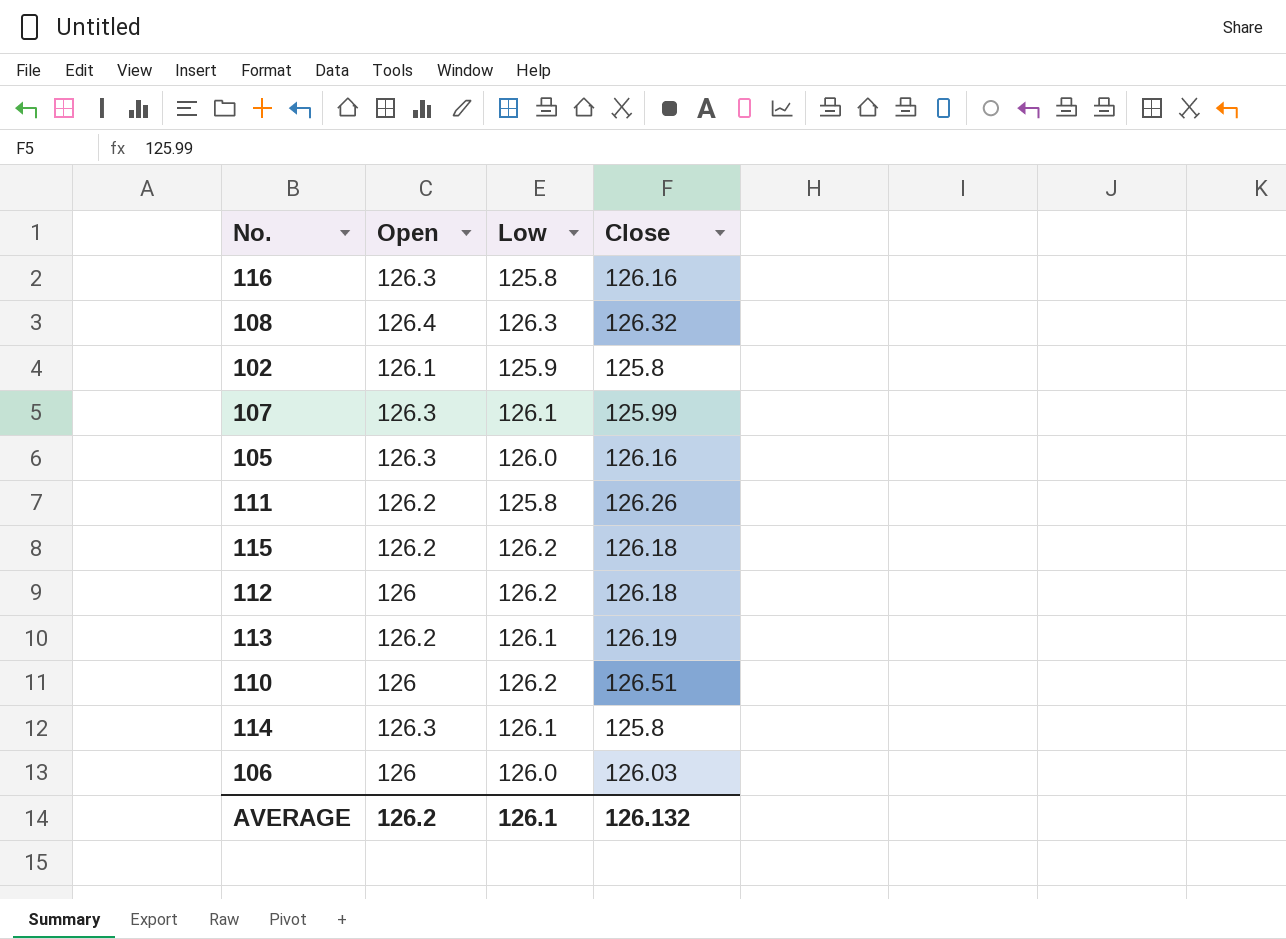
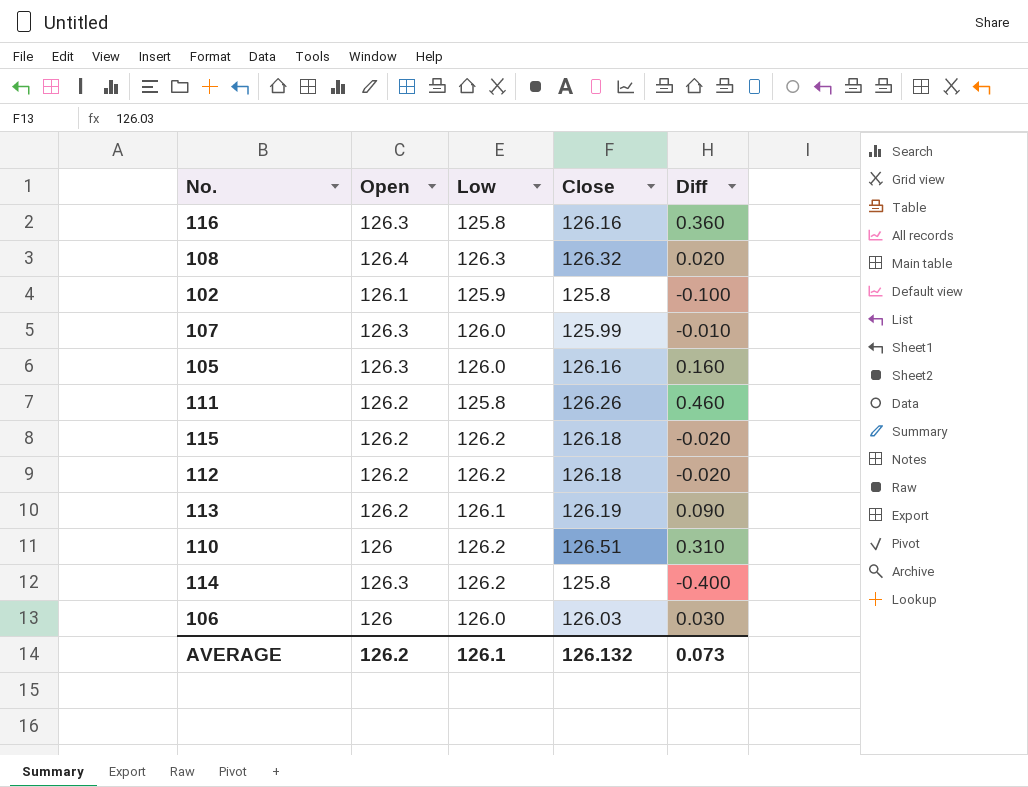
column Diff | formula: none -> [Close] - [Low]
107 | Low: 126.1 -> 126.0
112 | Open: 126 -> 126.2
114 | Low: 126.1 -> 126.2

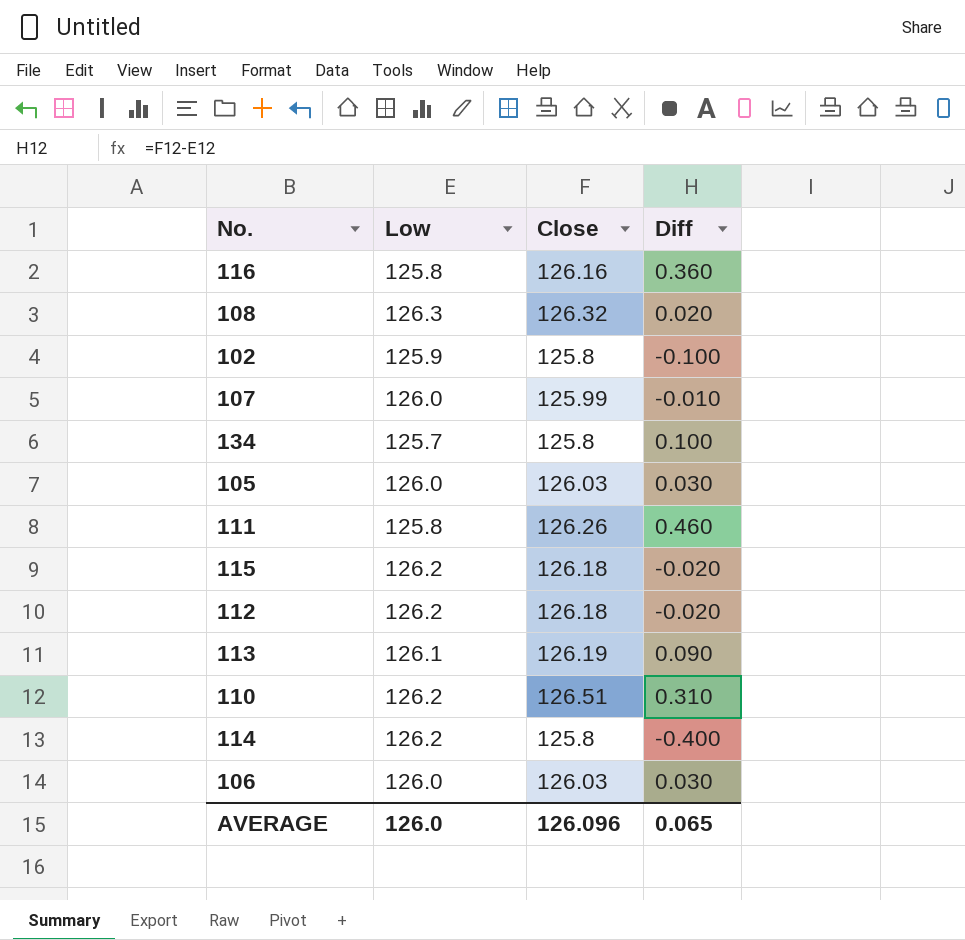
column Open | position: 2 -> none
row 134: none -> 125.7 | 125.8 | 0.100
105 | Close: 126.16 -> 126.03
105 | Diff: 0.160 -> 0.030
AVERAGE | Low: 126.1 -> 126.0
AVERAGE | Close: 126.132 -> 126.096
AVERAGE | Diff: 0.073 -> 0.065

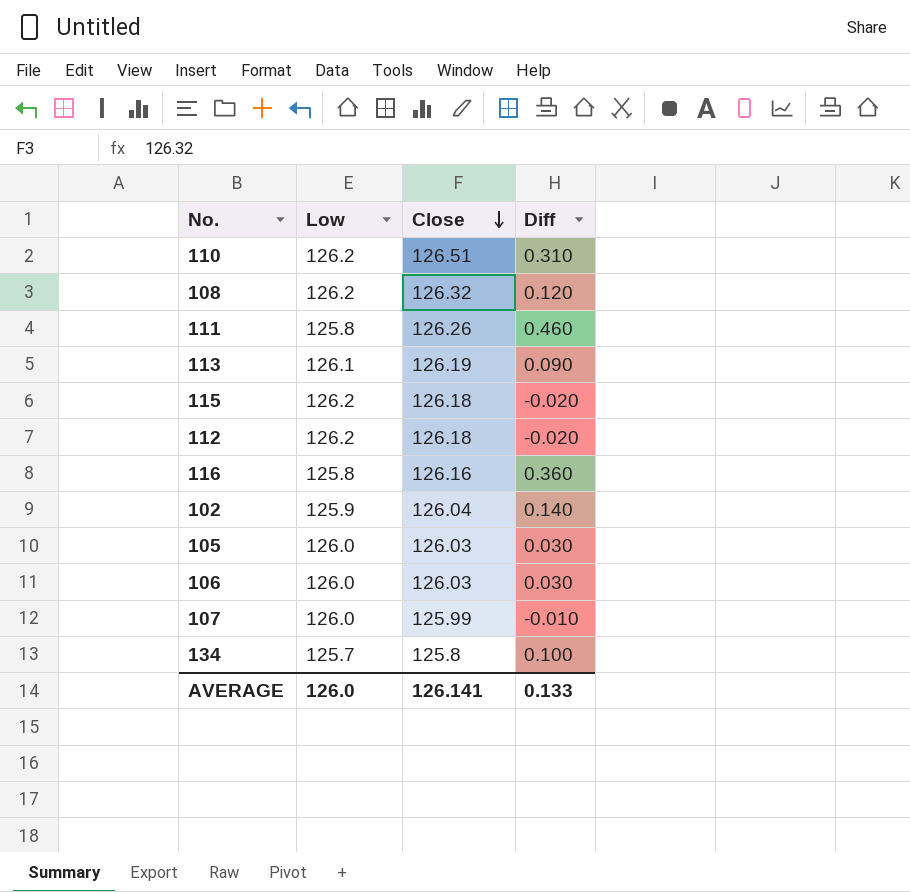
row order: none -> Close descending
row 114: 126.2 | 125.8 | -0.400 -> none
108 | Low: 126.3 -> 126.2
108 | Diff: 0.020 -> 0.120
102 | Close: 125.8 -> 126.04
102 | Diff: -0.100 -> 0.140
AVERAGE | Close: 126.096 -> 126.141
AVERAGE | Diff: 0.065 -> 0.133

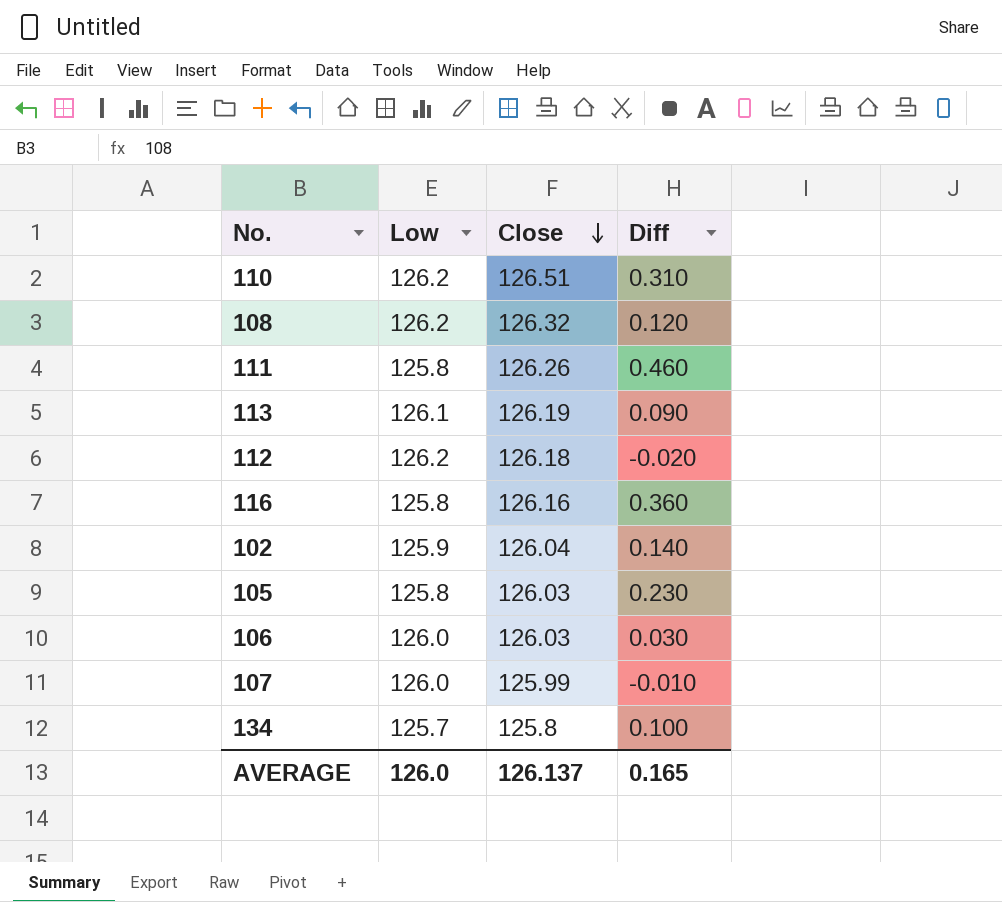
row 115: 126.2 | 126.18 | -0.020 -> none
105 | Low: 126.0 -> 125.8
105 | Diff: 0.030 -> 0.230
AVERAGE | Close: 126.141 -> 126.137
AVERAGE | Diff: 0.133 -> 0.165

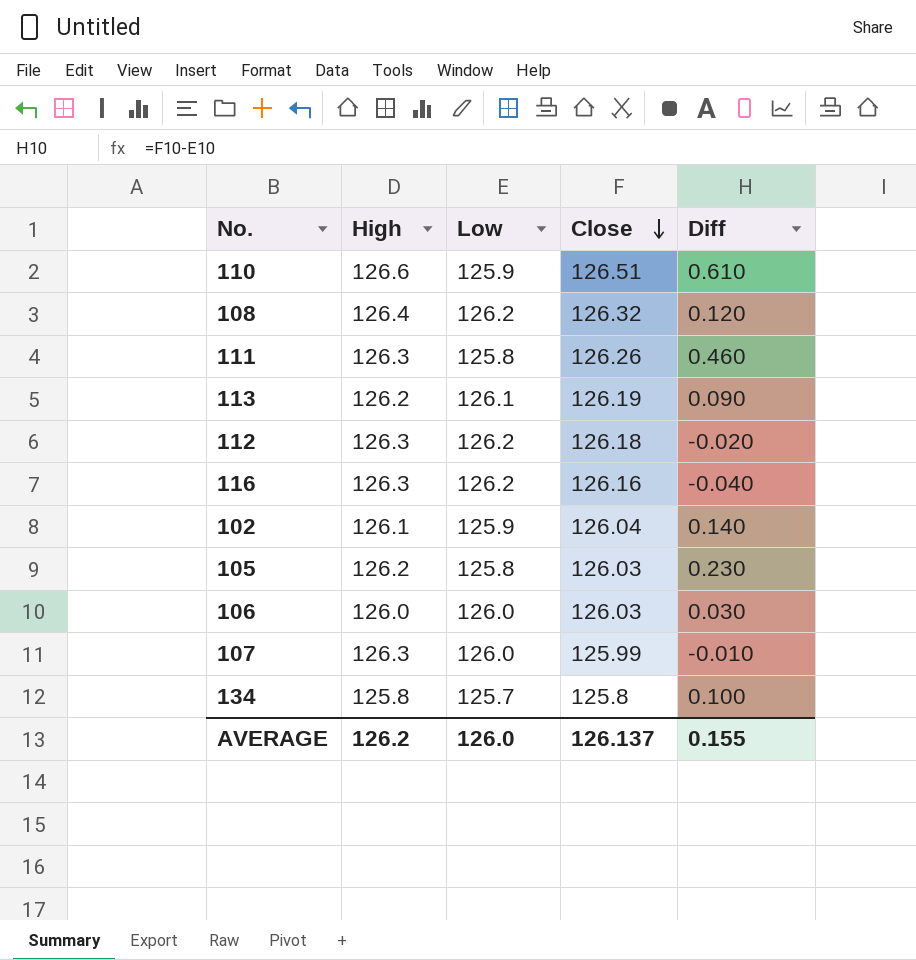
column High | position: none -> 2
110 | Low: 126.2 -> 125.9
110 | Diff: 0.310 -> 0.610
116 | Low: 125.8 -> 126.2
116 | Diff: 0.360 -> -0.040
AVERAGE | Diff: 0.165 -> 0.155

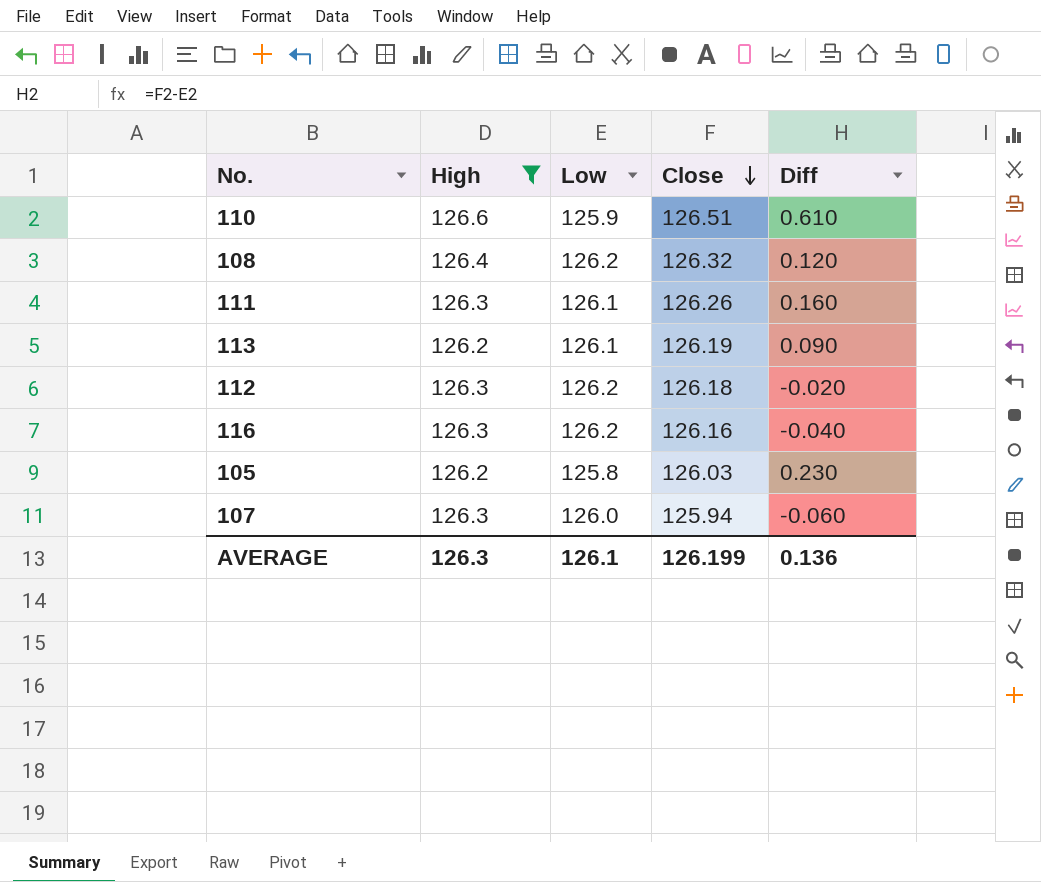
filter: none -> High >= 126.2
111 | Low: 125.8 -> 126.1
111 | Diff: 0.460 -> 0.160
107 | Close: 125.99 -> 125.94
107 | Diff: -0.010 -> -0.060
AVERAGE | High: 126.2 -> 126.3
AVERAGE | Low: 126.0 -> 126.1
AVERAGE | Close: 126.137 -> 126.199
AVERAGE | Diff: 0.155 -> 0.136

